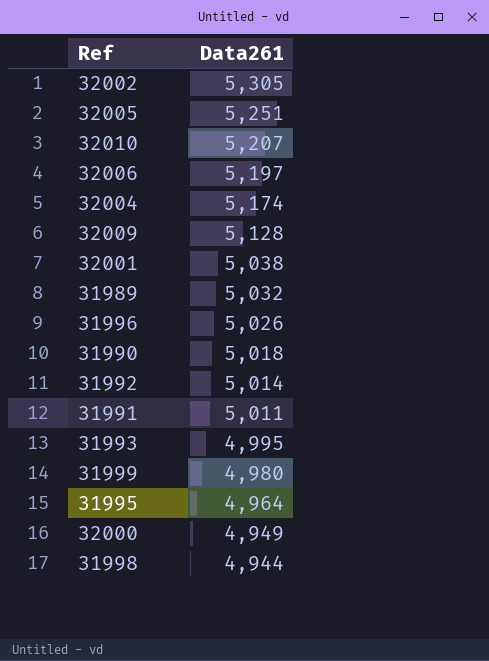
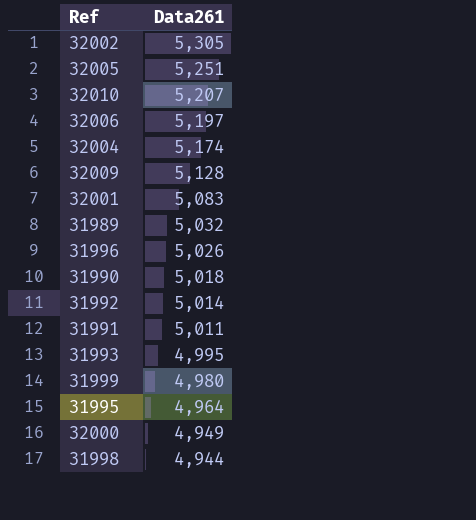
32001 | Data261: 5,038 -> 5,083

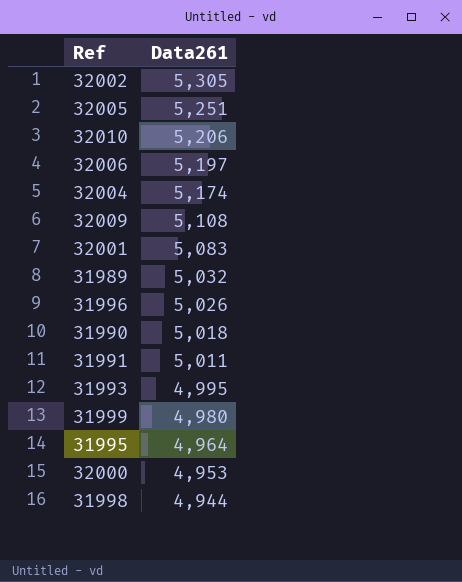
row 31992: 5,014 -> none
32010 | Data261: 5,207 -> 5,206
32009 | Data261: 5,128 -> 5,108
32000 | Data261: 4,949 -> 4,953

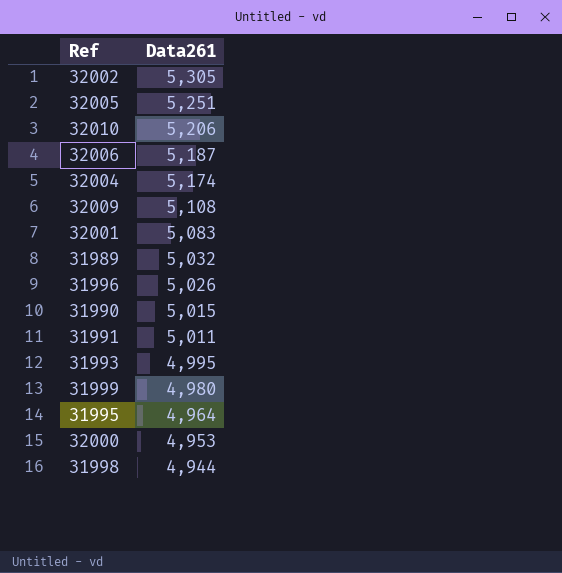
32006 | Data261: 5,197 -> 5,187
31990 | Data261: 5,018 -> 5,015

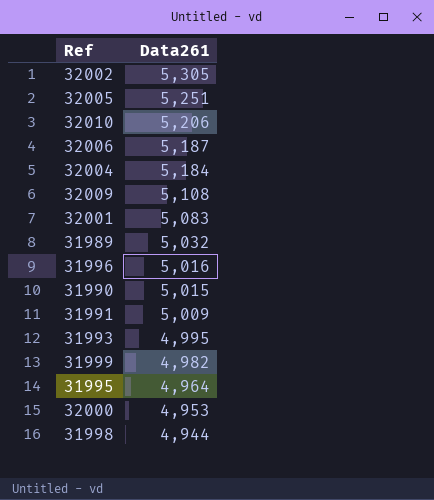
32004 | Data261: 5,174 -> 5,184
31996 | Data261: 5,026 -> 5,016
31991 | Data261: 5,011 -> 5,009
31999 | Data261: 4,980 -> 4,982

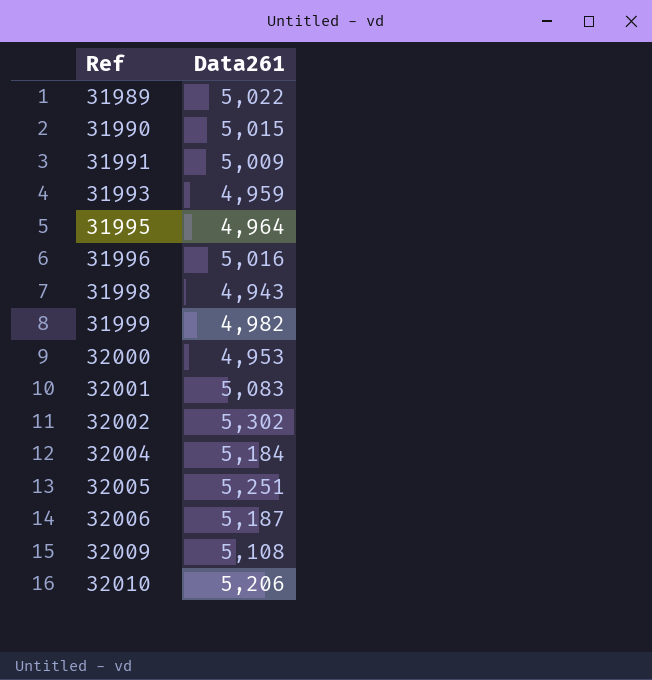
row order: Data261 descending -> Ref ascending
31989 | Data261: 5,032 -> 5,022
31993 | Data261: 4,995 -> 4,959
31998 | Data261: 4,944 -> 4,943
32002 | Data261: 5,305 -> 5,302

